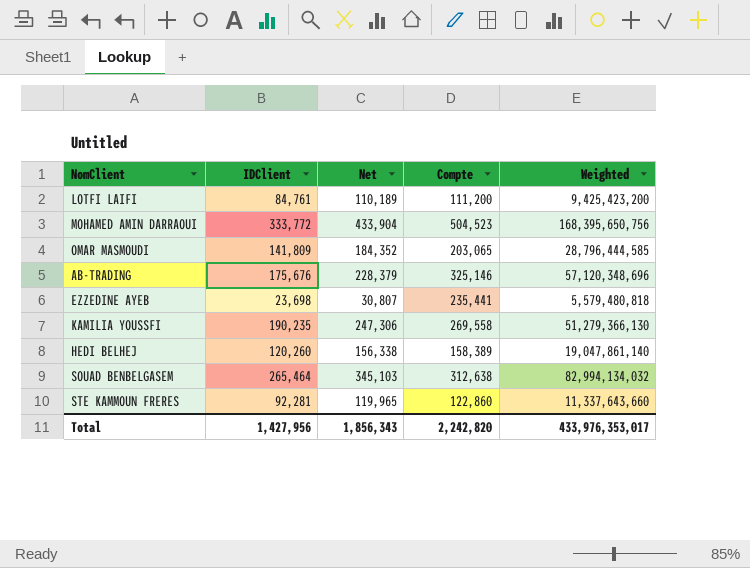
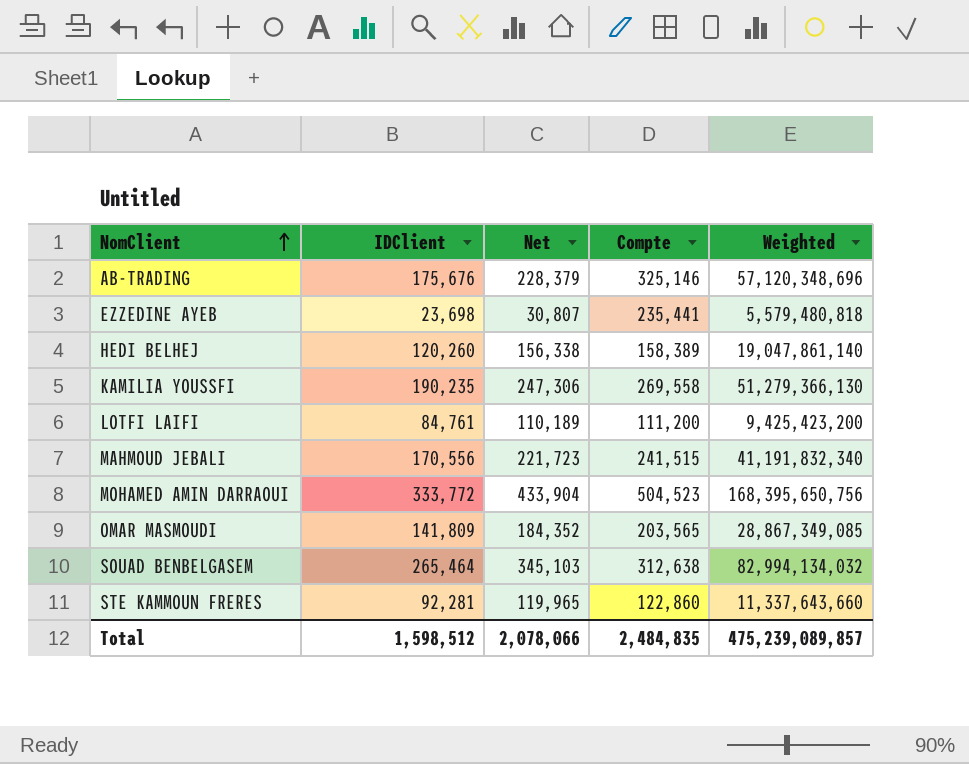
row order: none -> NomClient ascending
row MAHMOUD JEBALI: none -> 170,556 | 221,723 | 241,515 | 41,191,832,340
OMAR MASMOUDI | Compte: 203,065 -> 203,565
OMAR MASMOUDI | Weighted: 28,796,444,585 -> 28,867,349,085
Total | IDClient: 1,427,956 -> 1,598,512
Total | Net: 1,856,343 -> 2,078,066
Total | Compte: 2,242,820 -> 2,484,835
Total | Weighted: 433,976,353,017 -> 475,239,089,857

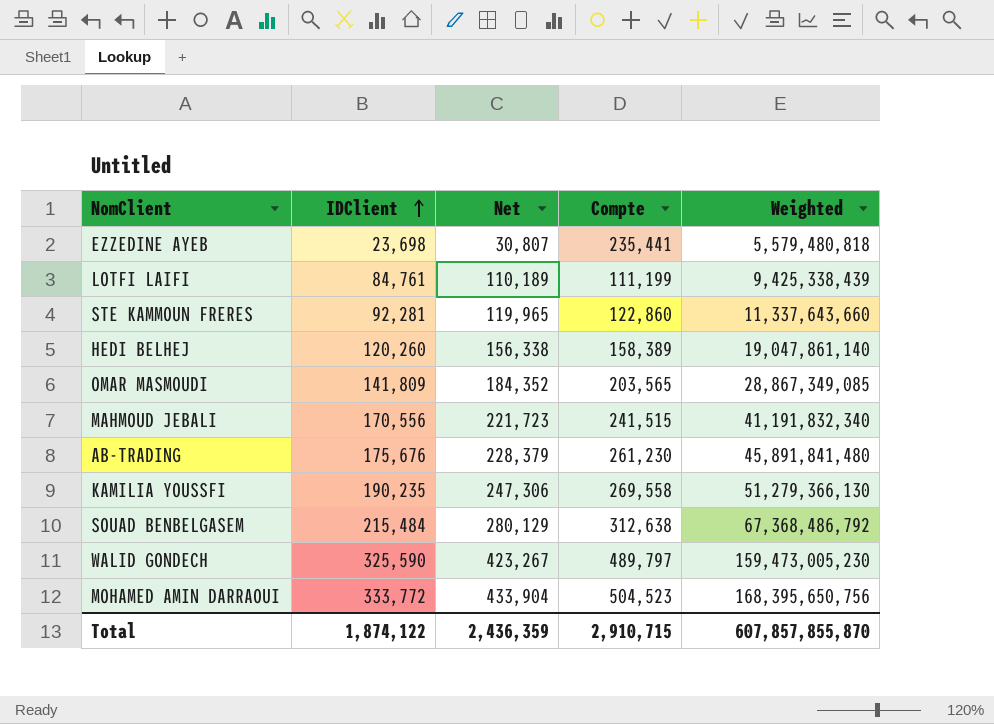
row order: NomClient ascending -> IDClient ascending
LOTFI LAIFI | Compte: 111,200 -> 111,199
LOTFI LAIFI | Weighted: 9,425,423,200 -> 9,425,338,439
AB-TRADING | Compte: 325,146 -> 261,230
AB-TRADING | Weighted: 57,120,348,696 -> 45,891,841,480
SOUAD BENBELGASEM | IDClient: 265,464 -> 215,484
SOUAD BENBELGASEM | Net: 345,103 -> 280,129
SOUAD BENBELGASEM | Weighted: 82,994,134,032 -> 67,368,486,792
row WALID GONDECH: none -> 325,590 | 423,267 | 489,797 | 159,473,005,230
Total | IDClient: 1,598,512 -> 1,874,122
Total | Net: 2,078,066 -> 2,436,359
Total | Compte: 2,484,835 -> 2,910,715
Total | Weighted: 475,239,089,857 -> 607,857,855,870

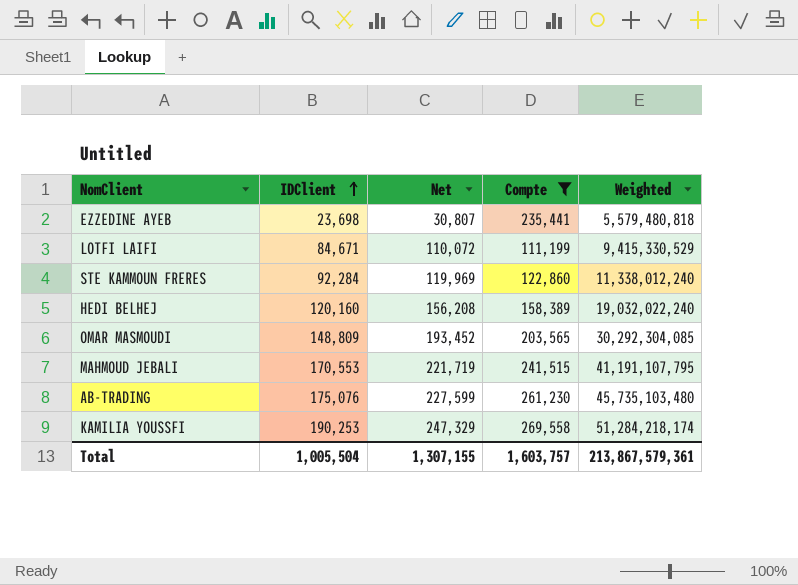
filter: none -> Compte <= 269,558
LOTFI LAIFI | IDClient: 84,761 -> 84,671
LOTFI LAIFI | Net: 110,189 -> 110,072
LOTFI LAIFI | Weighted: 9,425,338,439 -> 9,415,330,529
STE KAMMOUN FRERES | IDClient: 92,281 -> 92,284
STE KAMMOUN FRERES | Net: 119,965 -> 119,969
STE KAMMOUN FRERES | Weighted: 11,337,643,660 -> 11,338,012,240
HEDI BELHEJ | IDClient: 120,260 -> 120,160
HEDI BELHEJ | Net: 156,338 -> 156,208
HEDI BELHEJ | Weighted: 19,047,861,140 -> 19,032,022,240
OMAR MASMOUDI | IDClient: 141,809 -> 148,809
OMAR MASMOUDI | Net: 184,352 -> 193,452
OMAR MASMOUDI | Weighted: 28,867,349,085 -> 30,292,304,085
MAHMOUD JEBALI | IDClient: 170,556 -> 170,553
MAHMOUD JEBALI | Net: 221,723 -> 221,719
MAHMOUD JEBALI | Weighted: 41,191,832,340 -> 41,191,107,795
AB-TRADING | IDClient: 175,676 -> 175,076
AB-TRADING | Net: 228,379 -> 227,599
AB-TRADING | Weighted: 45,891,841,480 -> 45,735,103,480
KAMILIA YOUSSFI | IDClient: 190,235 -> 190,253
KAMILIA YOUSSFI | Net: 247,306 -> 247,329
KAMILIA YOUSSFI | Weighted: 51,279,366,130 -> 51,284,218,174
Total | IDClient: 1,874,122 -> 1,005,504
Total | Net: 2,436,359 -> 1,307,155
Total | Compte: 2,910,715 -> 1,603,757
Total | Weighted: 607,857,855,870 -> 213,867,579,361

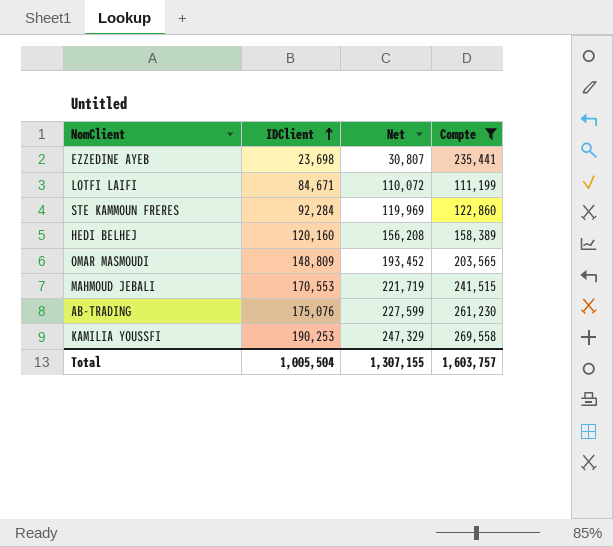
column Weighted | formula: [IDClient] * [Compte] -> none

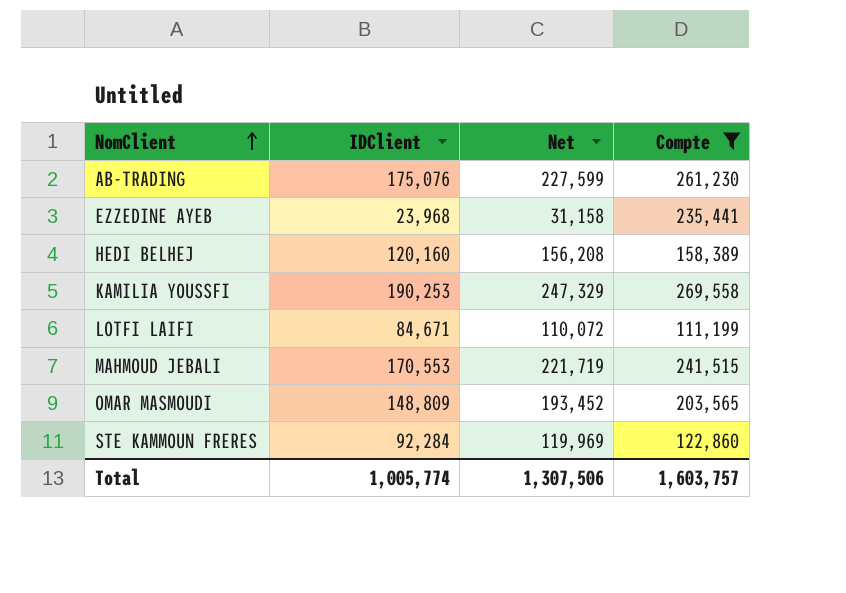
row order: IDClient ascending -> NomClient ascending
EZZEDINE AYEB | IDClient: 23,698 -> 23,968
EZZEDINE AYEB | Net: 30,807 -> 31,158
Total | IDClient: 1,005,504 -> 1,005,774
Total | Net: 1,307,155 -> 1,307,506

